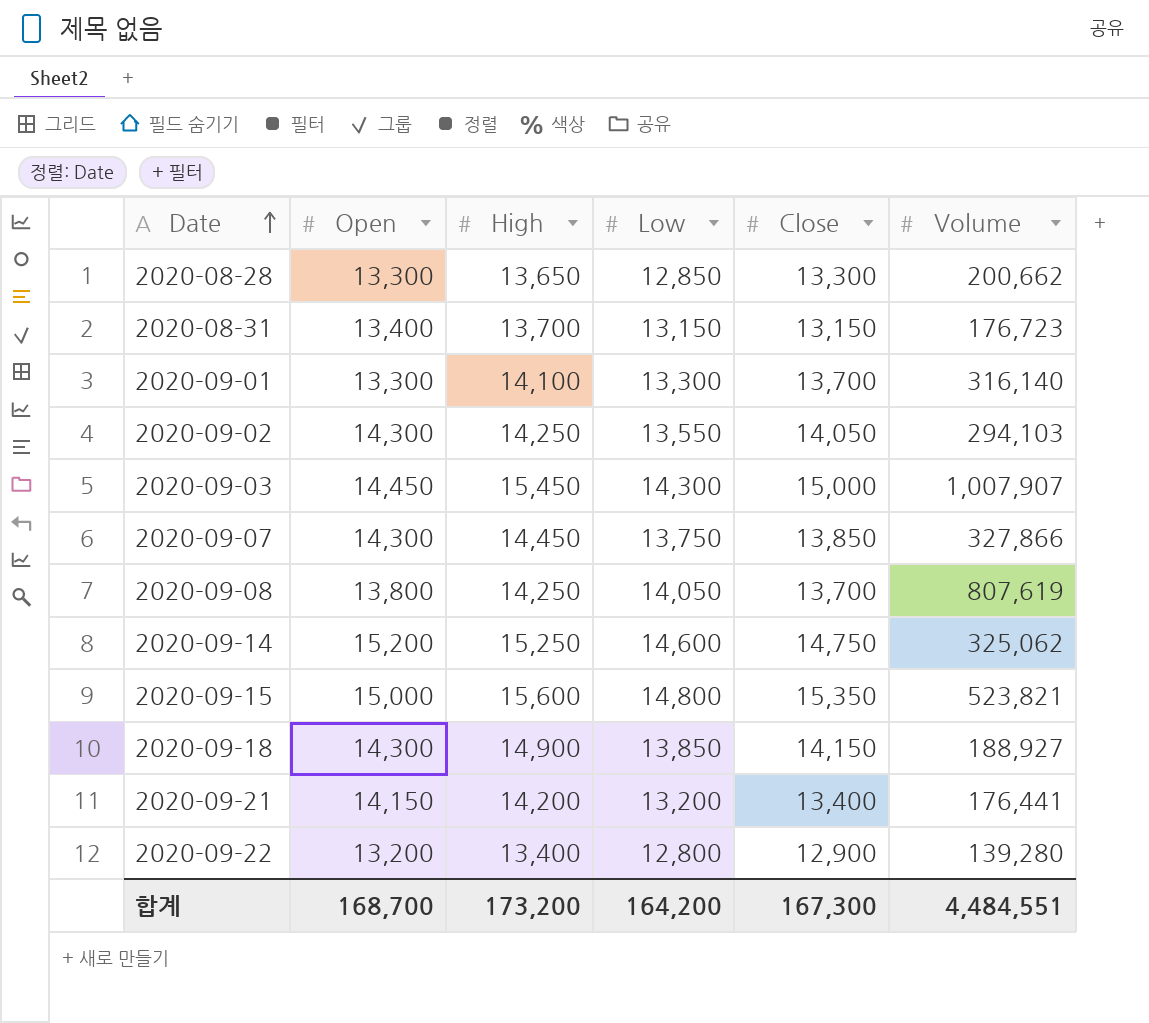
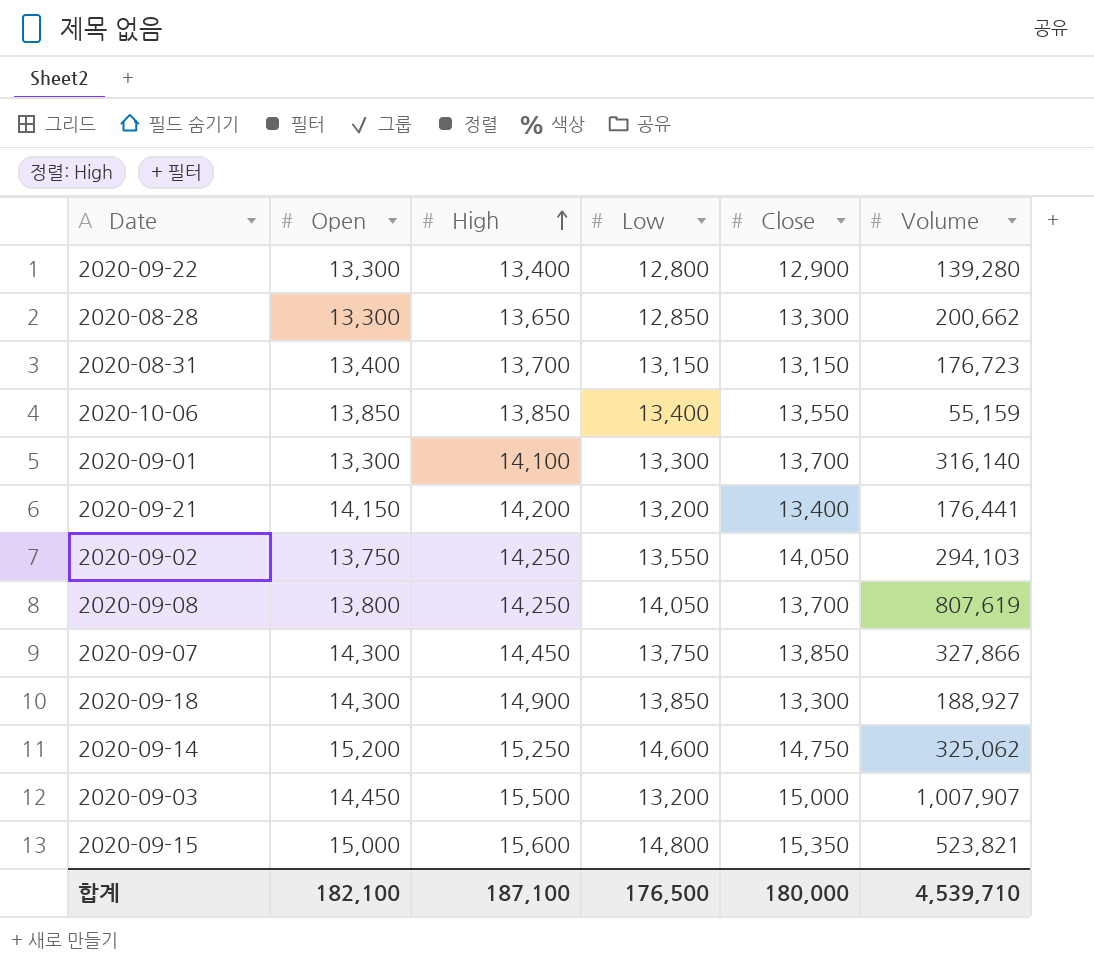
row order: Date ascending -> High ascending
2020-09-22 | Open: 13,200 -> 13,300
row 2020-10-06: none -> 13,850 | 13,850 | 13,400 | 13,550 | 55,159
2020-09-02 | Open: 14,300 -> 13,750
2020-09-18 | Close: 14,150 -> 13,300
2020-09-03 | High: 15,450 -> 15,500
2020-09-03 | Low: 14,300 -> 13,200
합계 | Open: 168,700 -> 182,100
합계 | High: 173,200 -> 187,100
합계 | Low: 164,200 -> 176,500
합계 | Close: 167,300 -> 180,000
합계 | Volume: 4,484,551 -> 4,539,710

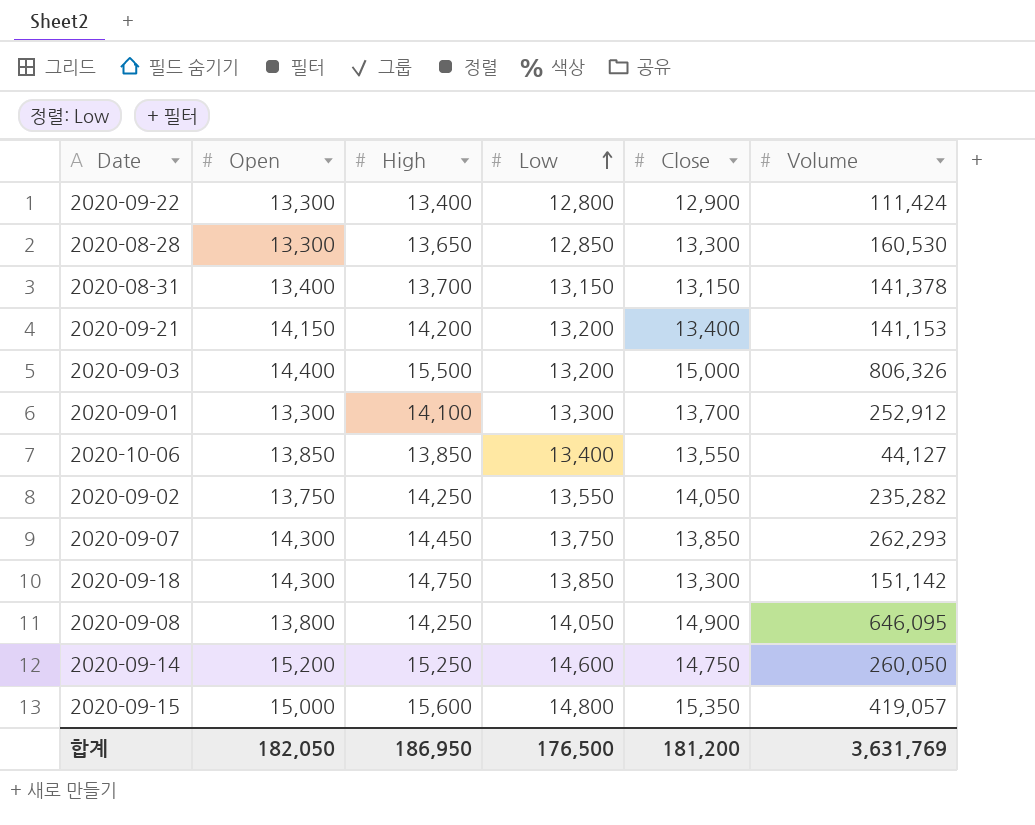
row order: High ascending -> Low ascending
2020-09-22 | Volume: 139,280 -> 111,424
2020-08-28 | Volume: 200,662 -> 160,530
2020-08-31 | Volume: 176,723 -> 141,378
2020-09-21 | Volume: 176,441 -> 141,153
2020-09-03 | Open: 14,450 -> 14,400
2020-09-03 | Volume: 1,007,907 -> 806,326
2020-09-01 | Volume: 316,140 -> 252,912
2020-10-06 | Volume: 55,159 -> 44,127
2020-09-02 | Volume: 294,103 -> 235,282
2020-09-07 | Volume: 327,866 -> 262,293
2020-09-18 | High: 14,900 -> 14,750
2020-09-18 | Volume: 188,927 -> 151,142
2020-09-08 | Close: 13,700 -> 14,900
2020-09-08 | Volume: 807,619 -> 646,095
2020-09-14 | Volume: 325,062 -> 260,050
2020-09-15 | Volume: 523,821 -> 419,057
합계 | Open: 182,100 -> 182,050
합계 | High: 187,100 -> 186,950
합계 | Close: 180,000 -> 181,200
합계 | Volume: 4,539,710 -> 3,631,769

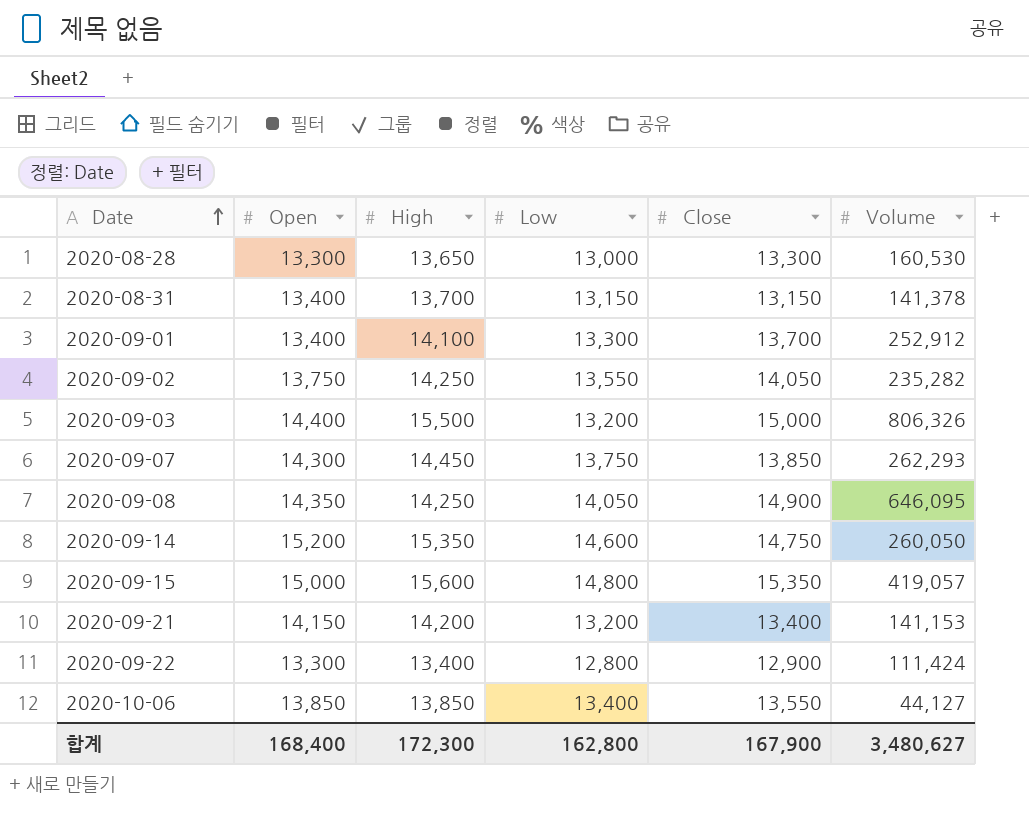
row order: Low ascending -> Date ascending
row 2020-09-18: 14,300 | 14,750 | 13,850 | 13,300 | 151,142 -> none
2020-08-28 | Low: 12,850 -> 13,000
2020-09-01 | Open: 13,300 -> 13,400
2020-09-08 | Open: 13,800 -> 14,350
2020-09-14 | High: 15,250 -> 15,350
합계 | Open: 182,050 -> 168,400
합계 | High: 186,950 -> 172,300
합계 | Low: 176,500 -> 162,800
합계 | Close: 181,200 -> 167,900
합계 | Volume: 3,631,769 -> 3,480,627

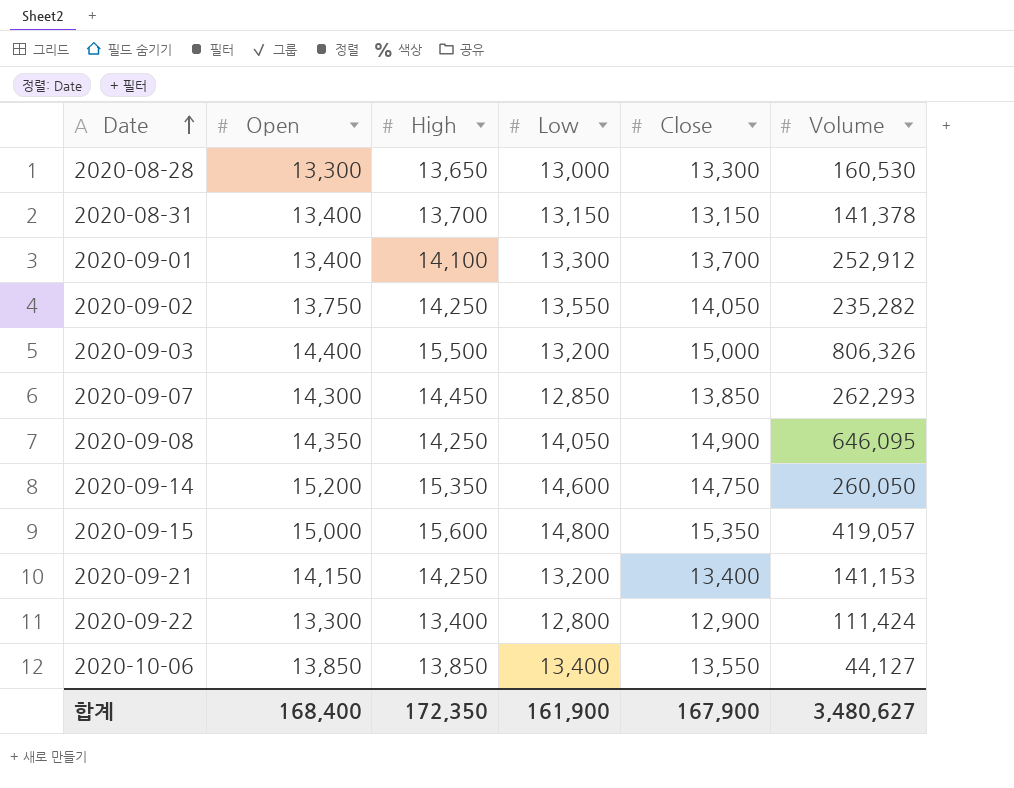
2020-09-07 | Low: 13,750 -> 12,850
2020-09-21 | High: 14,200 -> 14,250
합계 | High: 172,300 -> 172,350
합계 | Low: 162,800 -> 161,900

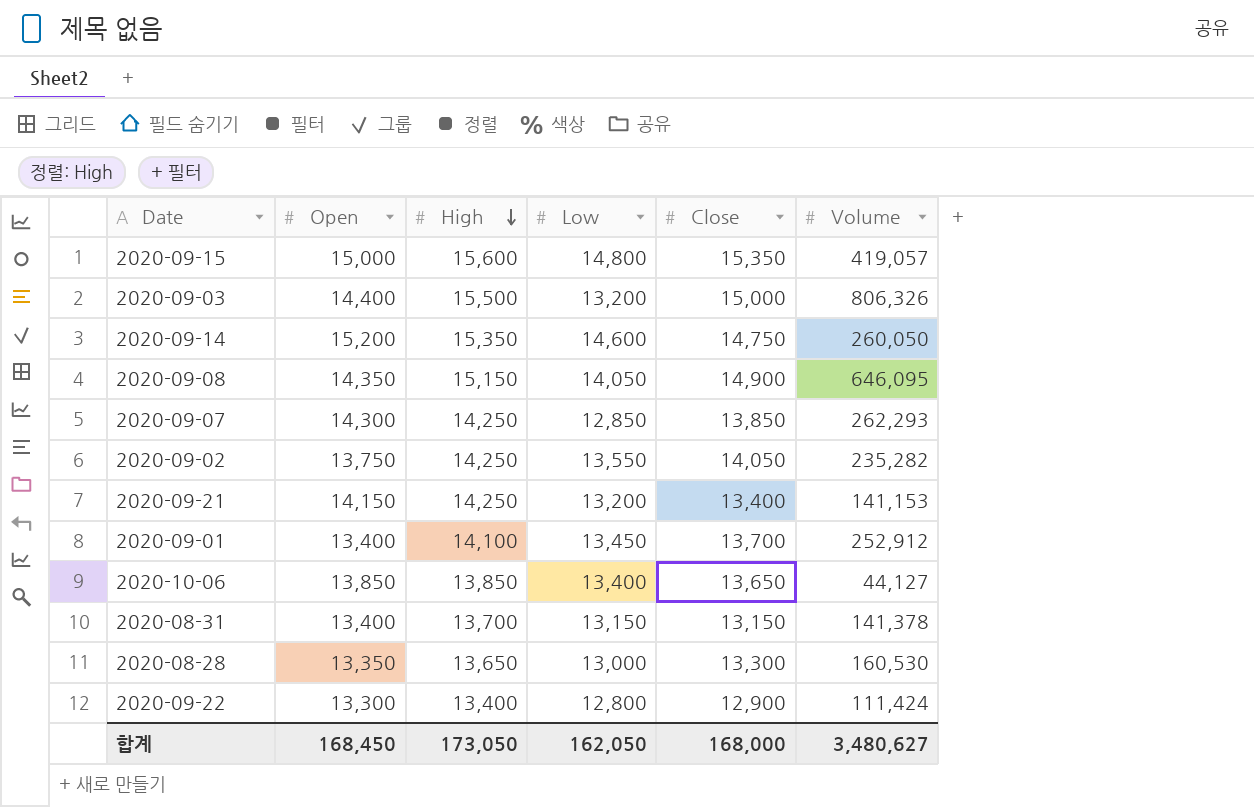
row order: Date ascending -> High descending
2020-09-08 | High: 14,250 -> 15,150
2020-09-07 | High: 14,450 -> 14,250
2020-09-01 | Low: 13,300 -> 13,450
2020-10-06 | Close: 13,550 -> 13,650
2020-08-28 | Open: 13,300 -> 13,350
합계 | Open: 168,400 -> 168,450
합계 | High: 172,350 -> 173,050
합계 | Low: 161,900 -> 162,050
합계 | Close: 167,900 -> 168,000

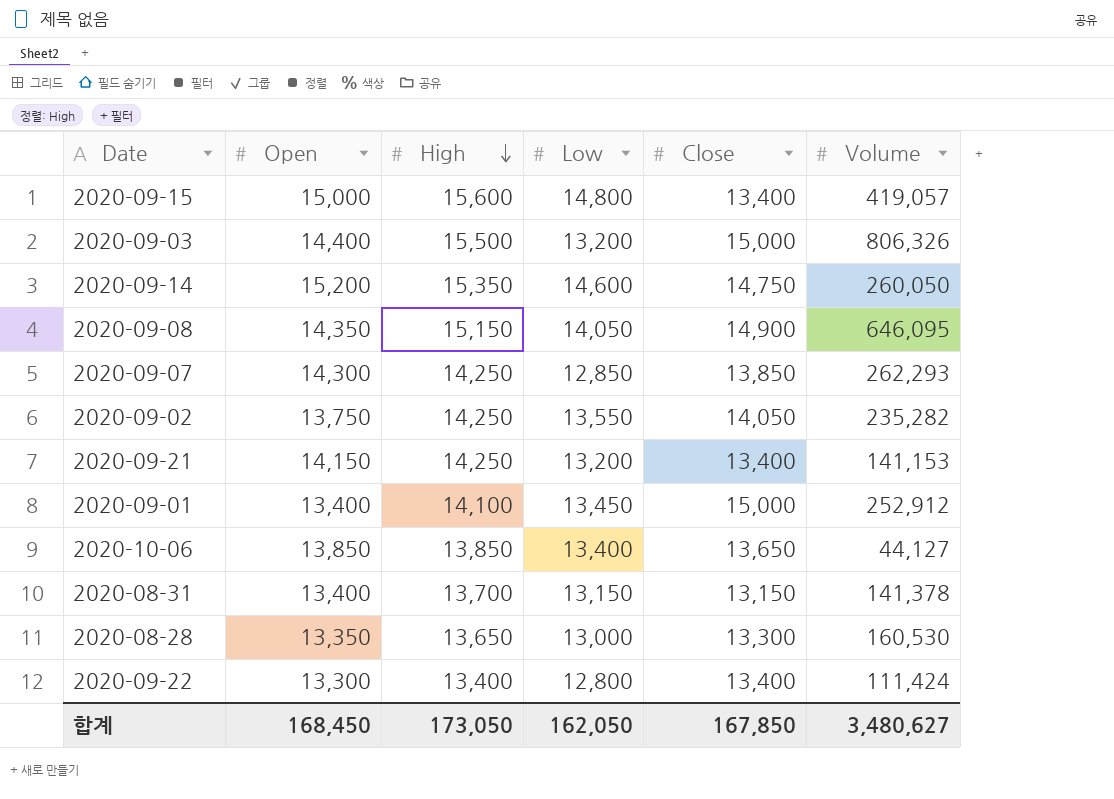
2020-09-15 | Close: 15,350 -> 13,400
2020-09-01 | Close: 13,700 -> 15,000
2020-09-22 | Close: 12,900 -> 13,400
합계 | Close: 168,000 -> 167,850

